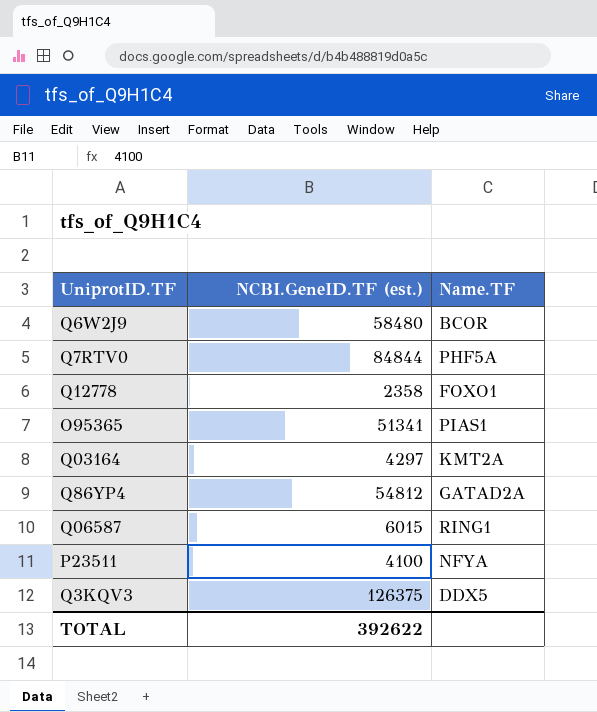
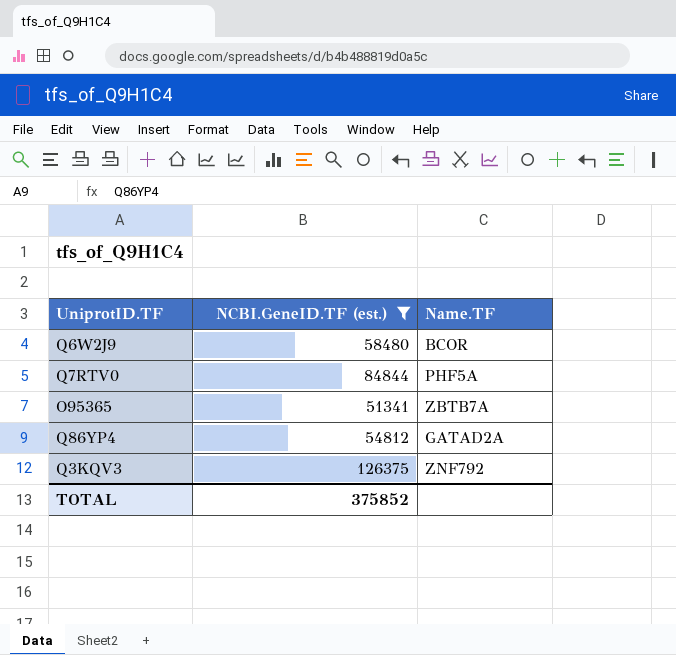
filter: none -> NCBI.GeneID.TF (est.) >= 51341
O95365 | Name.TF: PIAS1 -> ZBTB7A
Q3KQV3 | Name.TF: DDX5 -> ZNF792
TOTAL | NCBI.GeneID.TF (est.): 392622 -> 375852

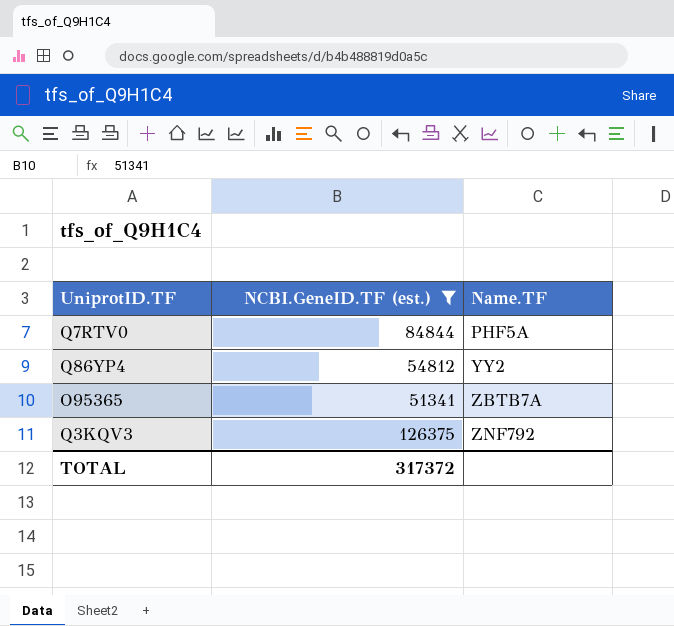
row order: none -> Name.TF ascending
row Q6W2J9: 58480 | BCOR -> none
Q86YP4 | Name.TF: GATAD2A -> YY2
TOTAL | NCBI.GeneID.TF (est.): 375852 -> 317372

